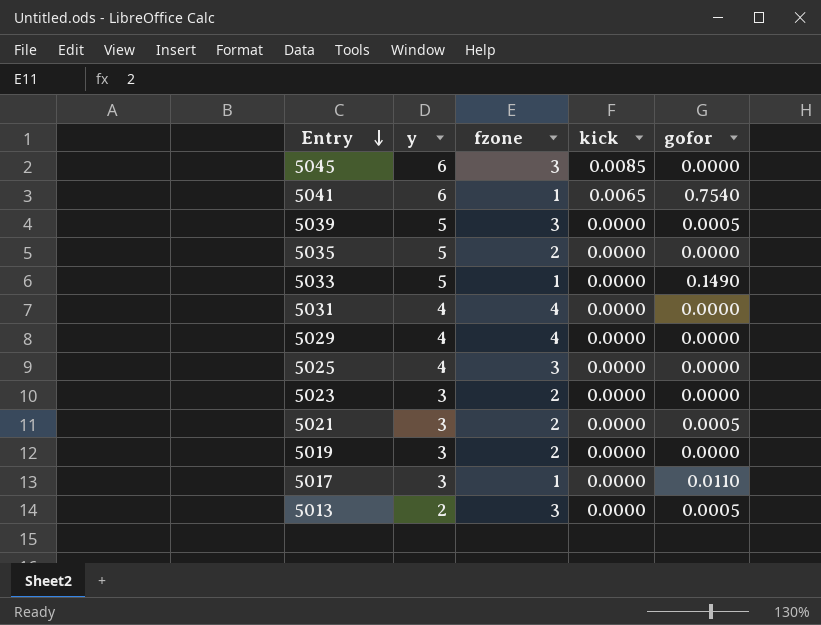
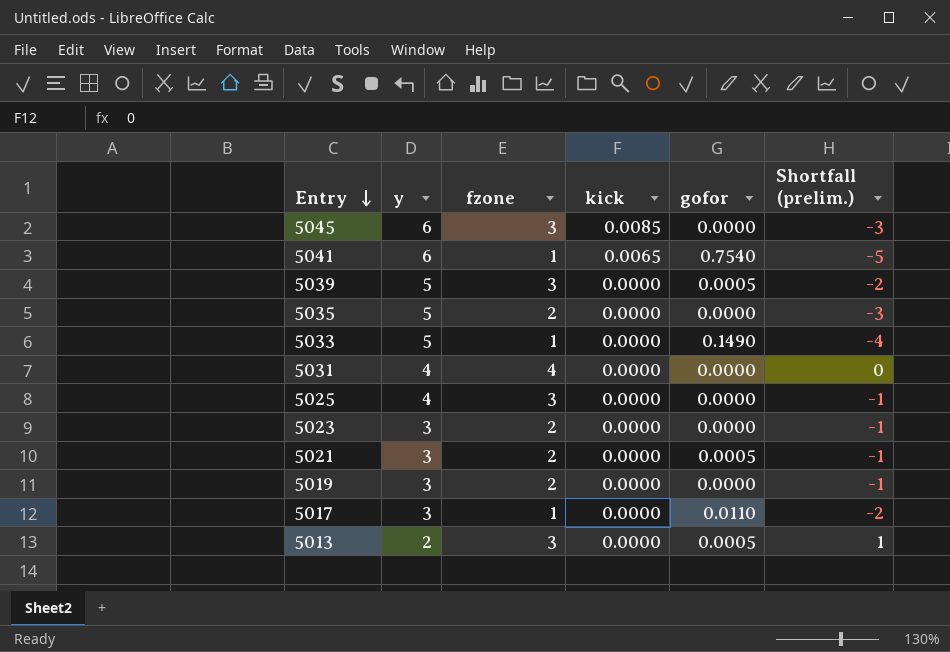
column Shortfall (prelim.) | formula: none -> [fzone] - [y]
row 5029: 4 | 4 | 0.0000 | 0.0000 -> none

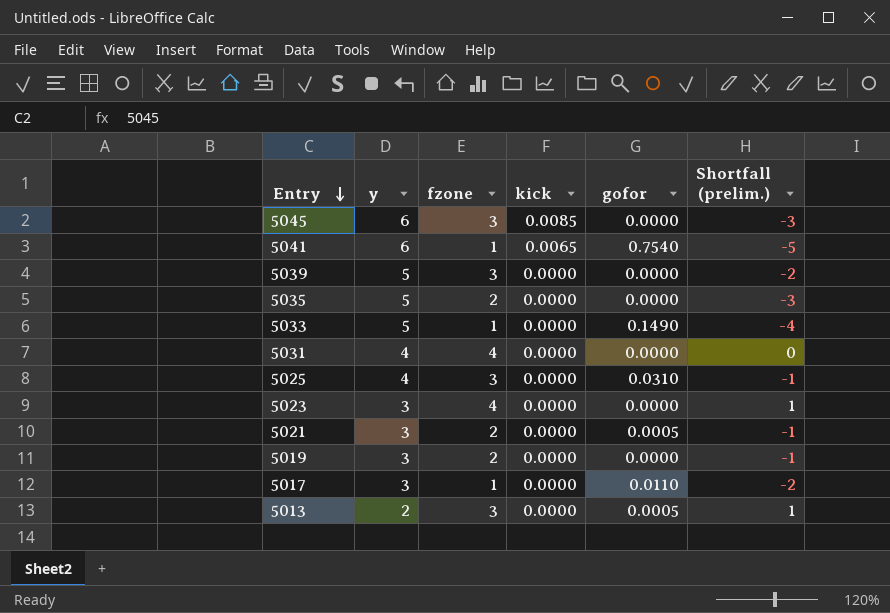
5039 | gofor: 0.0005 -> 0.0000
5025 | gofor: 0.0000 -> 0.0310
5023 | fzone: 2 -> 4
5023 | Shortfall (prelim.): -1 -> 1

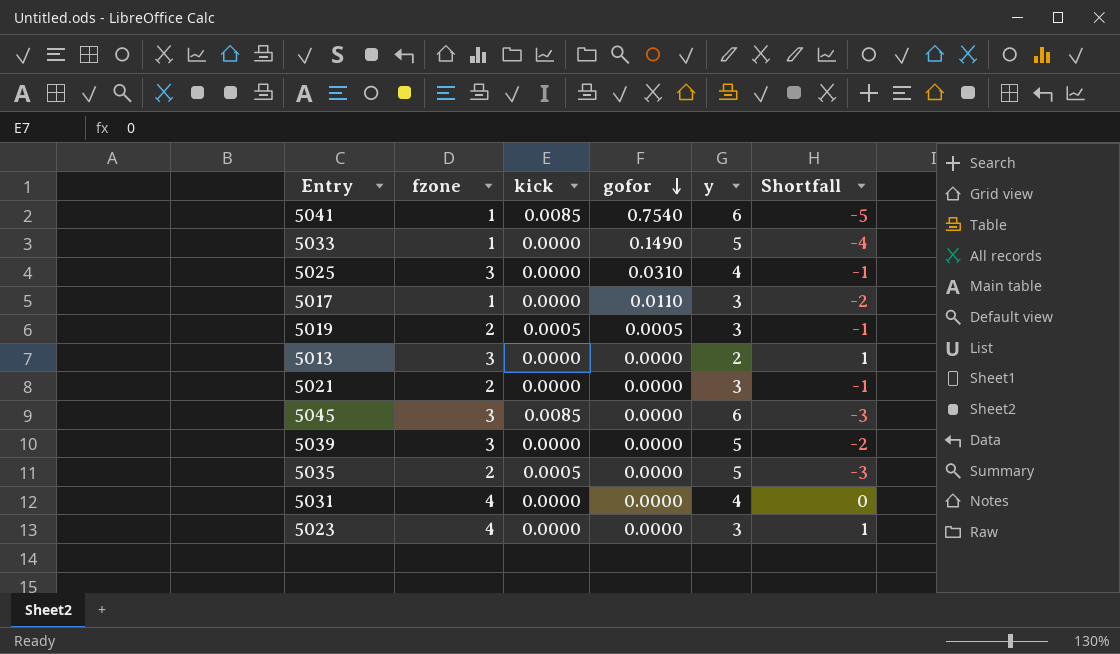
row order: Entry descending -> gofor descending
column y | position: 2 -> 5
column name: Shortfall (prelim.) -> Shortfall
5041 | kick: 0.0065 -> 0.0085
5019 | kick: 0.0000 -> 0.0005
5019 | gofor: 0.0000 -> 0.0005
5013 | gofor: 0.0005 -> 0.0000
5021 | gofor: 0.0005 -> 0.0000
5035 | kick: 0.0000 -> 0.0005

